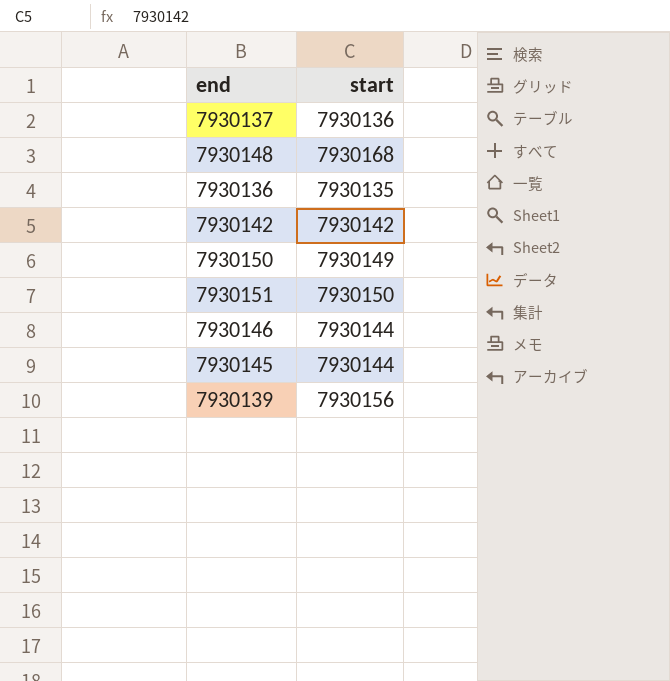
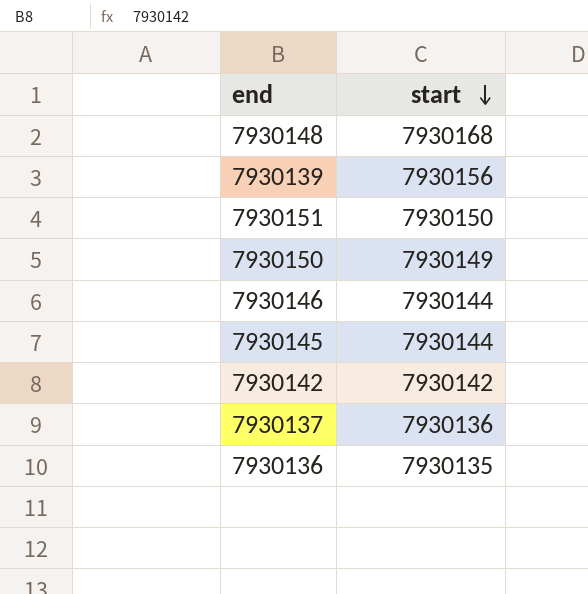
row order: none -> start descending

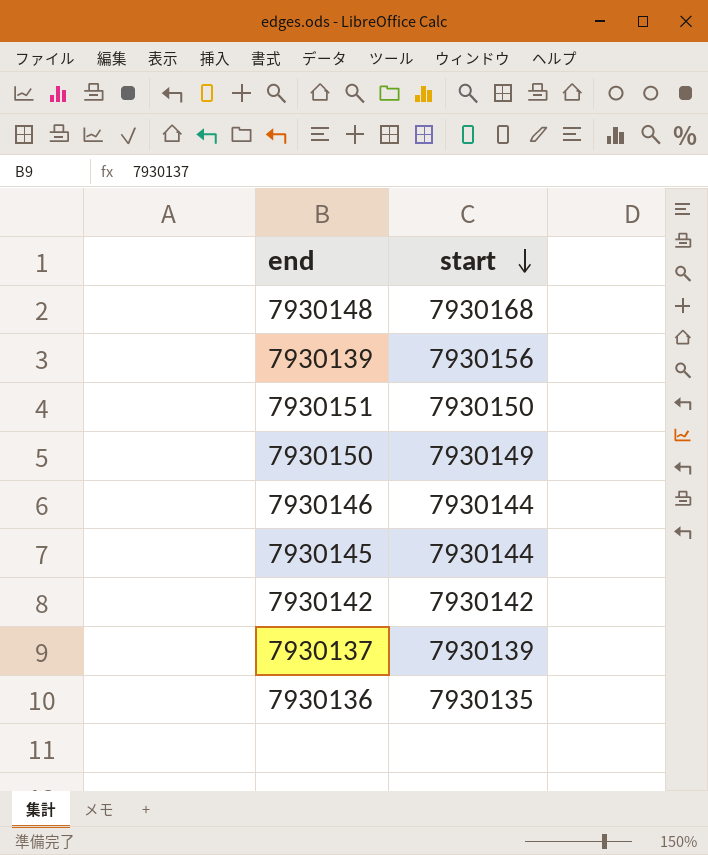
7930137 | start: 7930136 -> 7930139

